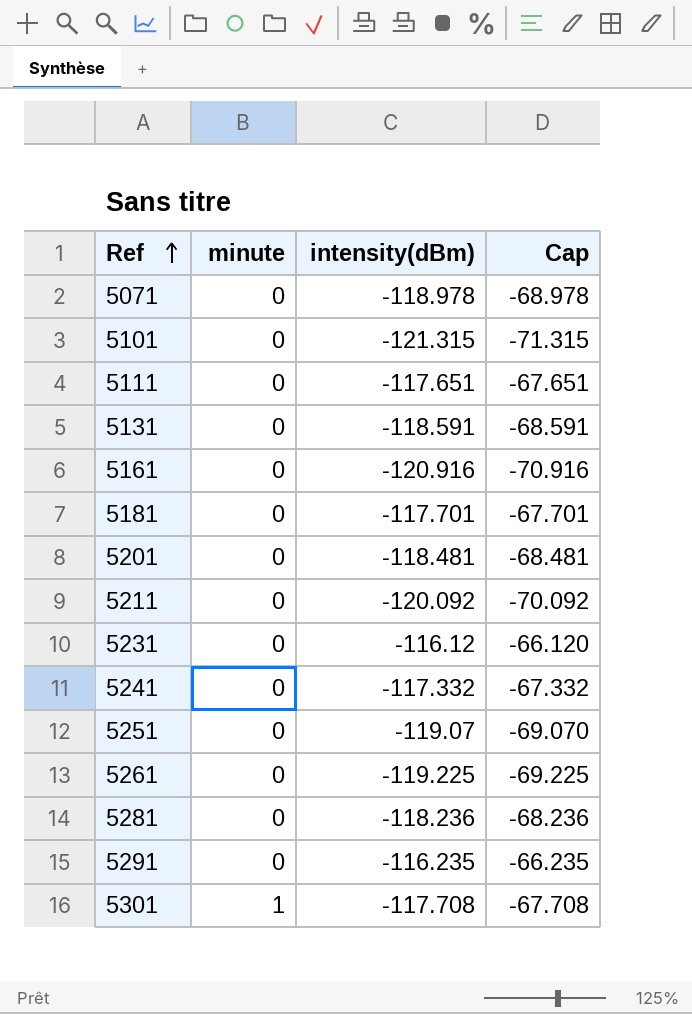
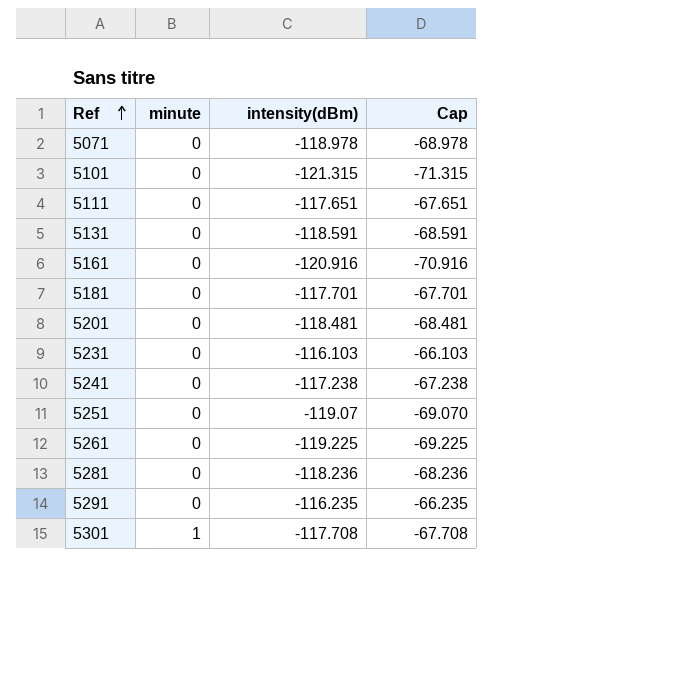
row 5211: 0 | -120.092 | -70.092 -> none
5231 | intensity(dBm): -116.12 -> -116.103
5231 | Cap: -66.120 -> -66.103
5241 | intensity(dBm): -117.332 -> -117.238
5241 | Cap: -67.332 -> -67.238

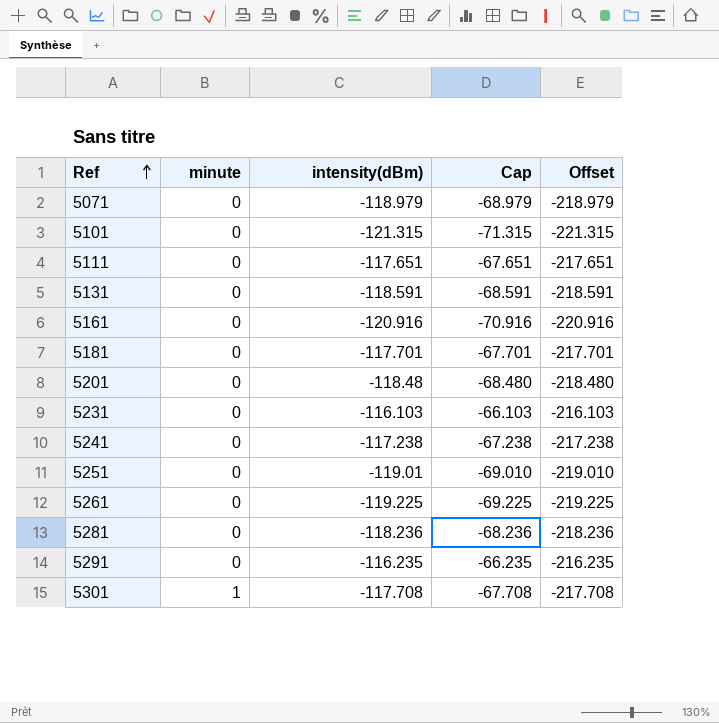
column Offset | formula: none -> [intensity(dBm)] - 100
5071 | intensity(dBm): -118.978 -> -118.979
5071 | Cap: -68.978 -> -68.979
5201 | intensity(dBm): -118.481 -> -118.48
5201 | Cap: -68.481 -> -68.480
5251 | intensity(dBm): -119.07 -> -119.01
5251 | Cap: -69.070 -> -69.010

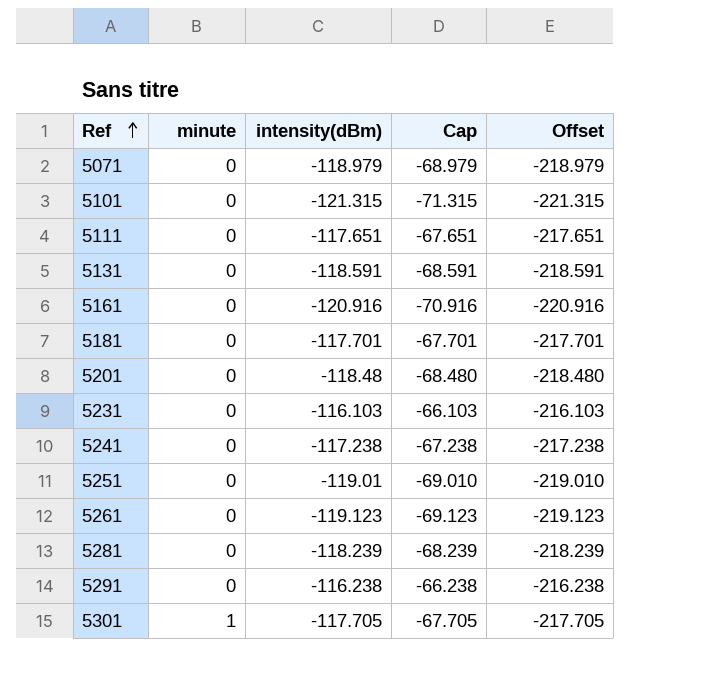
5261 | intensity(dBm): -119.225 -> -119.123
5261 | Cap: -69.225 -> -69.123
5261 | Offset: -219.225 -> -219.123
5281 | intensity(dBm): -118.236 -> -118.239
5281 | Cap: -68.236 -> -68.239
5281 | Offset: -218.236 -> -218.239
5291 | intensity(dBm): -116.235 -> -116.238
5291 | Cap: -66.235 -> -66.238
5291 | Offset: -216.235 -> -216.238
5301 | intensity(dBm): -117.708 -> -117.705
5301 | Cap: -67.708 -> -67.705
5301 | Offset: -217.708 -> -217.705

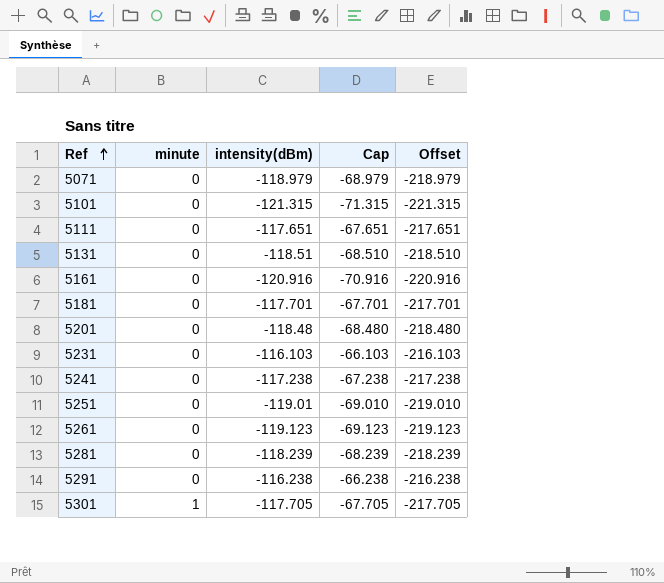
5131 | intensity(dBm): -118.591 -> -118.51
5131 | Cap: -68.591 -> -68.510
5131 | Offset: -218.591 -> -218.510

